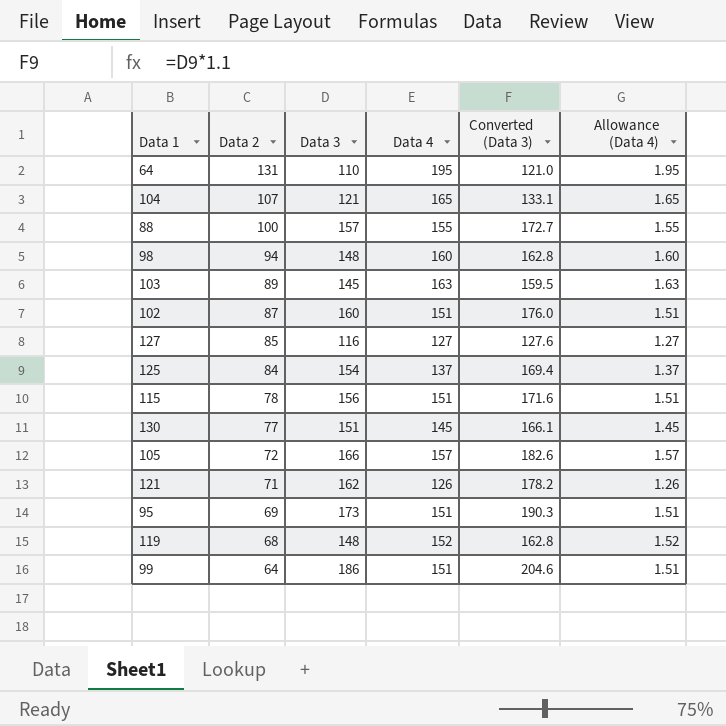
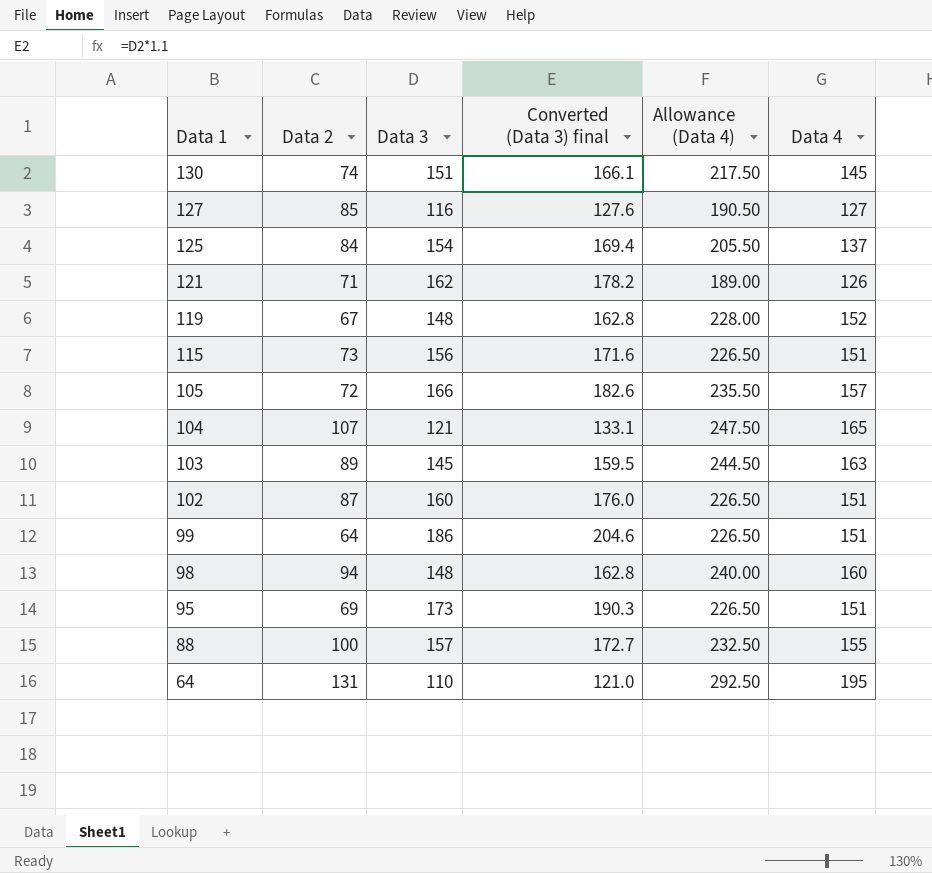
row order: Data 2 descending -> Data 1 descending
column name: Converted (Data 3) -> Converted (Data 3) final
column Allowance (Data 4) | formula: [Data 4] * 0.01 -> [Data 4] * 1.5
column Data 4 | position: 4 -> 6
130 | Data 2: 77 -> 74
119 | Data 2: 68 -> 67
115 | Data 2: 78 -> 73

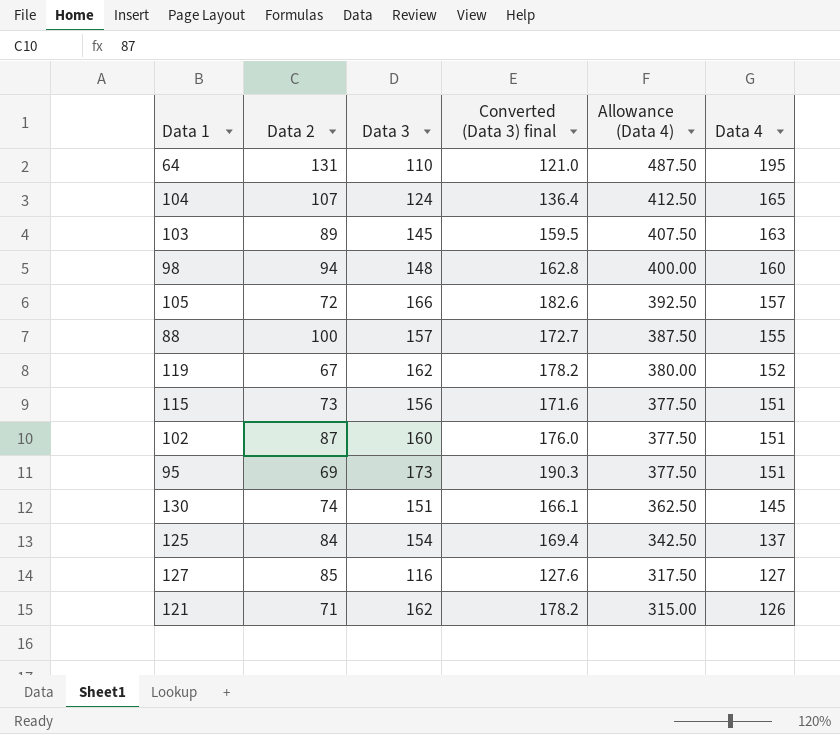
row order: Data 1 descending -> Allowance (Data 4) descending
column Allowance (Data 4) | formula: [Data 4] * 1.5 -> [Data 4] * 2.5
row 99: 64 | 186 | 204.6 | 226.50 | 151 -> none
104 | Data 3: 121 -> 124
104 | Converted (Data 3) final: 133.1 -> 136.4
119 | Data 3: 148 -> 162
119 | Converted (Data 3) final: 162.8 -> 178.2

